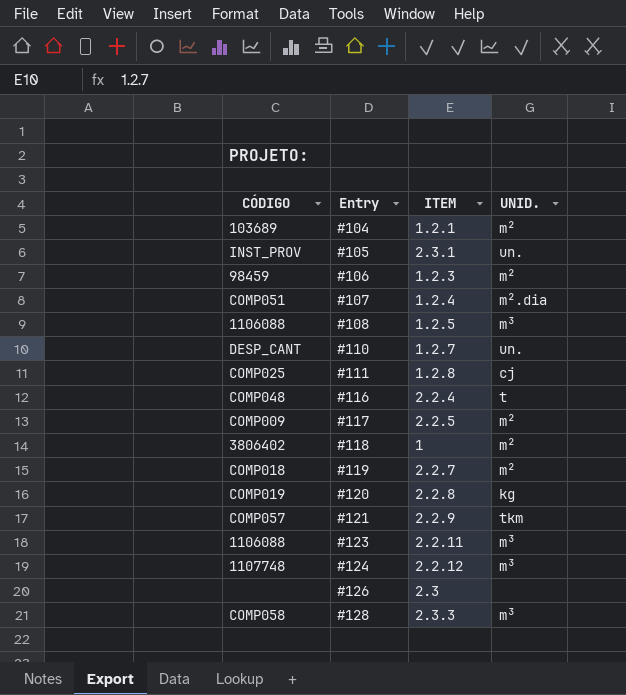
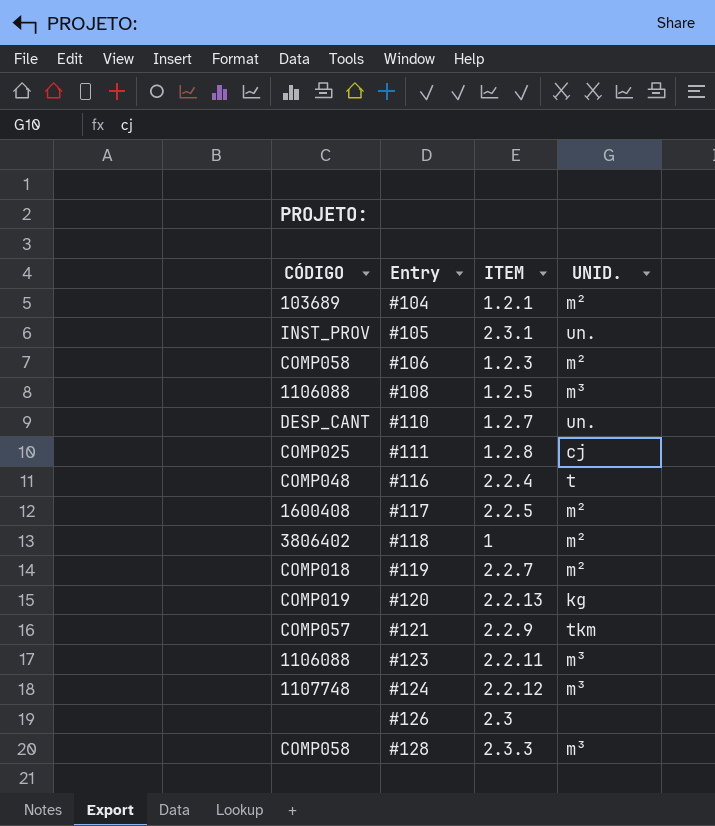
row #107: COMP051 | 1.2.4 | m².dia -> none
#106 | CÓDIGO: 98459 -> COMP058
#117 | CÓDIGO: COMP009 -> 1600408
#120 | ITEM: 2.2.8 -> 2.2.13

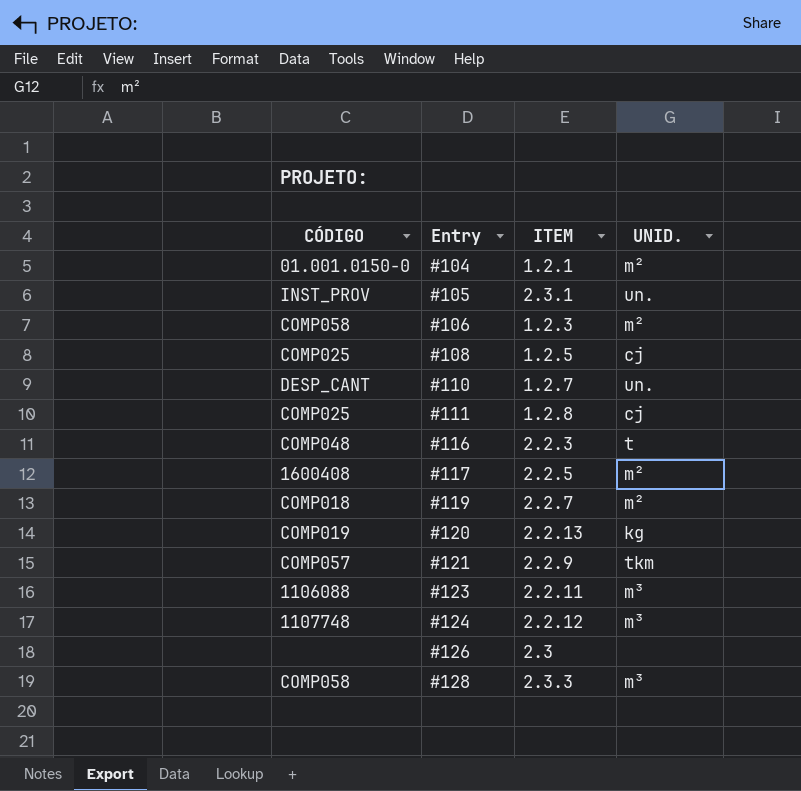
row #118: 3806402 | 1 | m² -> none
#104 | CÓDIGO: 103689 -> 01.001.0150-0
#108 | CÓDIGO: 1106088 -> COMP025
#108 | UNID.: m³ -> cj
#116 | ITEM: 2.2.4 -> 2.2.3

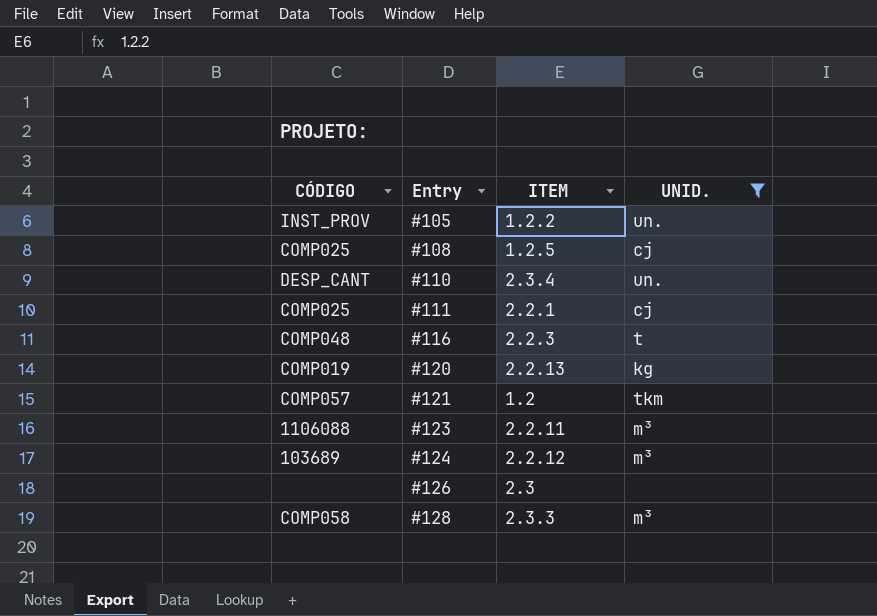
filter: none -> UNID. != m²
#105 | ITEM: 2.3.1 -> 1.2.2
#110 | ITEM: 1.2.7 -> 2.3.4
#111 | ITEM: 1.2.8 -> 2.2.1
#121 | ITEM: 2.2.9 -> 1.2
#124 | CÓDIGO: 1107748 -> 103689

